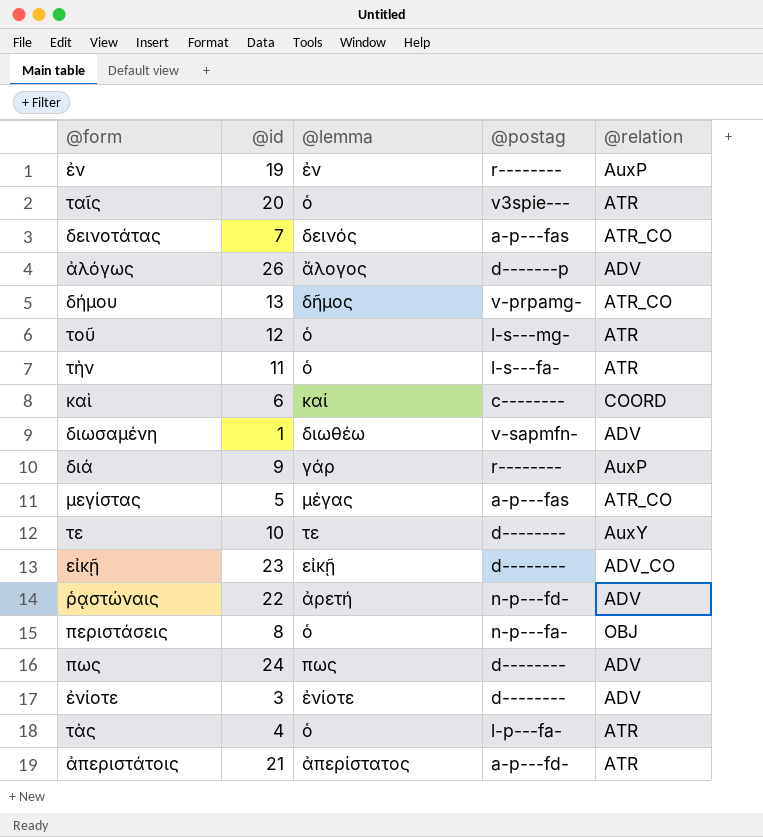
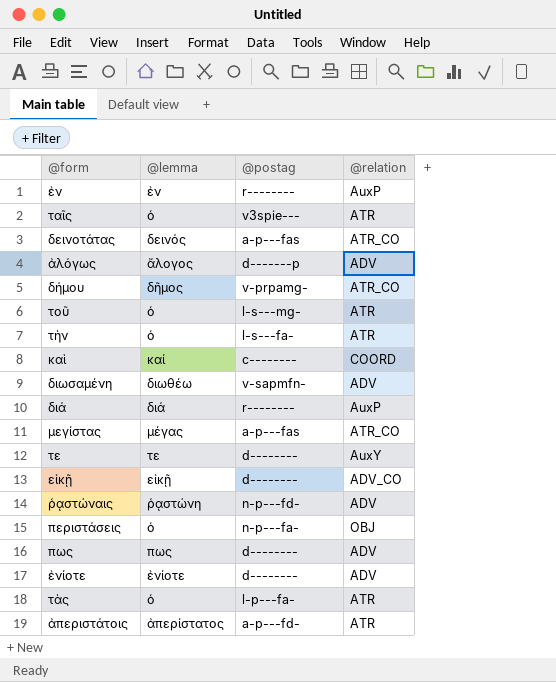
column @id | position: 2 -> none
διά | @lemma: γάρ -> διά
ῥᾳστώναις | @lemma: ἀρετή -> ῥᾳστώνη

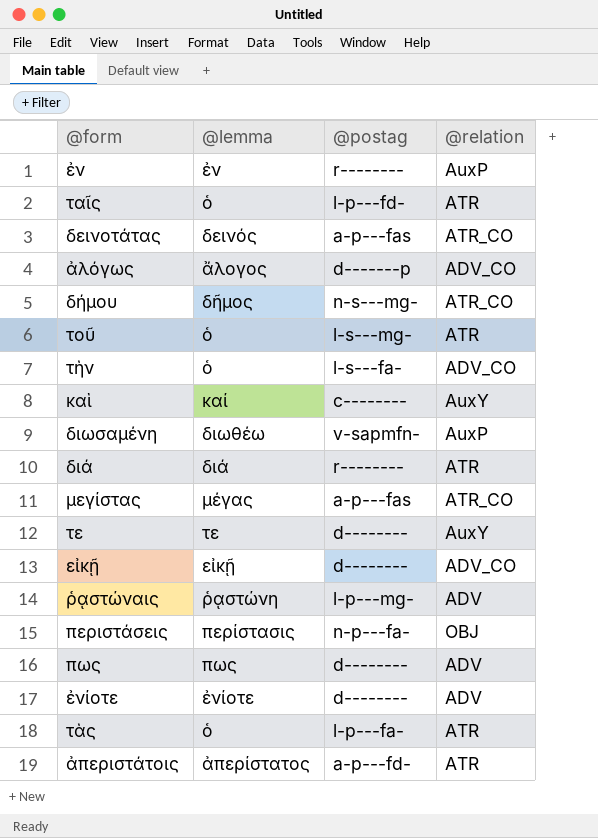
ταῖς | @postag: v3spie--- -> l-p---fd-
ἀλόγως | @relation: ADV -> ADV_CO
δήμου | @postag: v-prpamg- -> n-s---mg-
τὴν | @relation: ATR -> ADV_CO
καὶ | @relation: COORD -> AuxY
διωσαμένη | @relation: ADV -> AuxP
διά | @relation: AuxP -> ATR
ῥᾳστώναις | @postag: n-p---fd- -> l-p---mg-
περιστάσεις | @lemma: ὁ -> περίστασις

